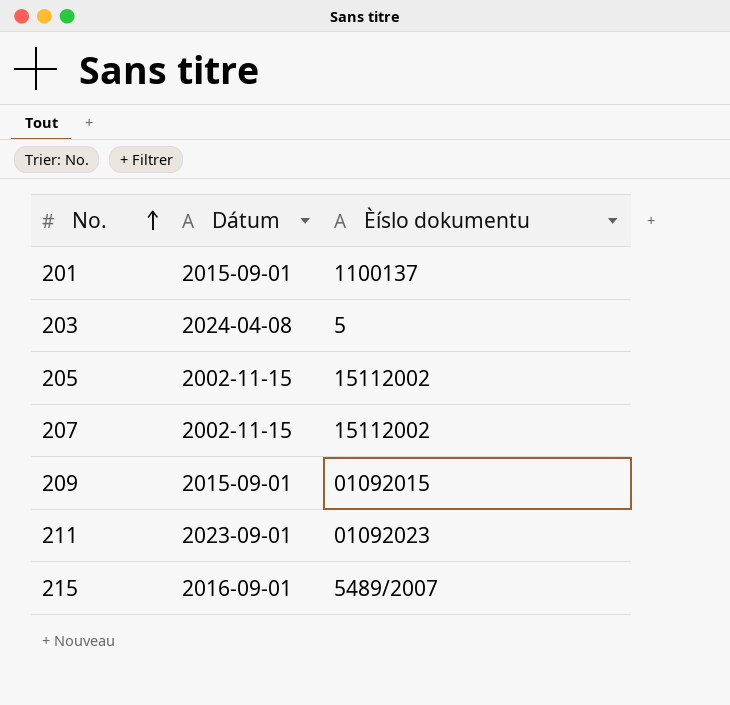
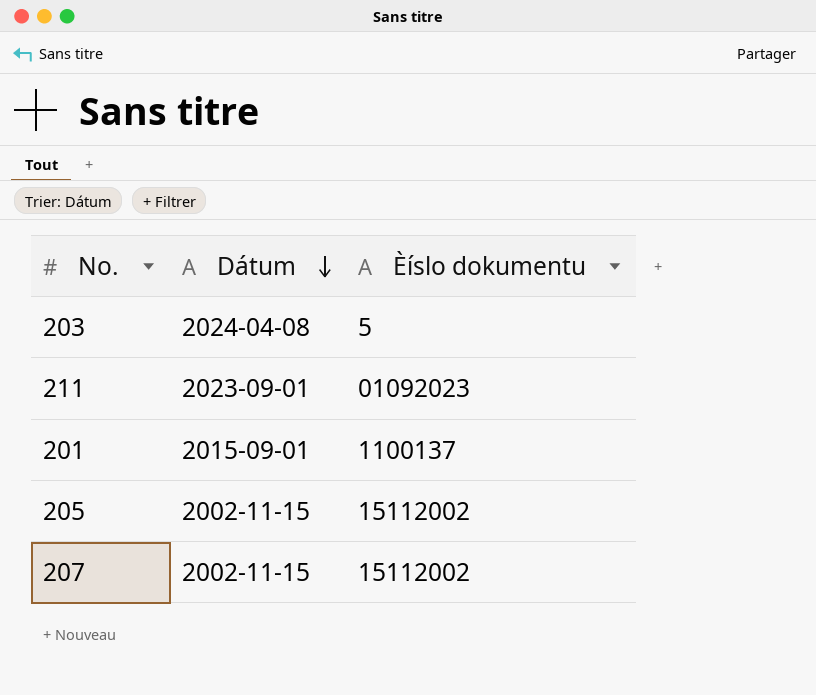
row order: No. ascending -> Dátum descending
row 209: 2015-09-01 | 01092015 -> none
row 215: 2016-09-01 | 5489/2007 -> none

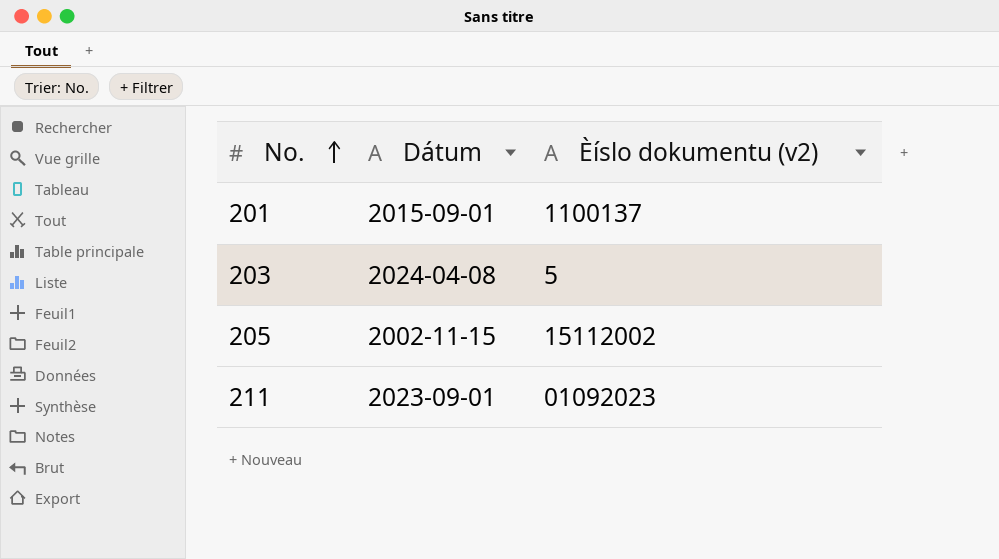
row order: Dátum descending -> No. ascending
column name: Èíslo dokumentu -> Èíslo dokumentu (v2)
row 207: 2002-11-15 | 15112002 -> none

